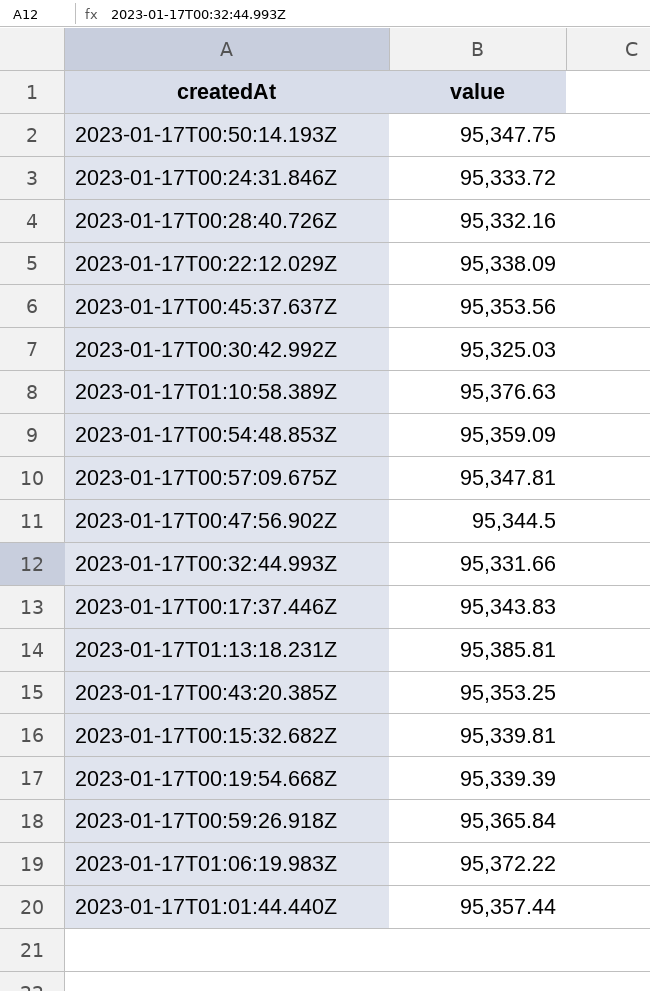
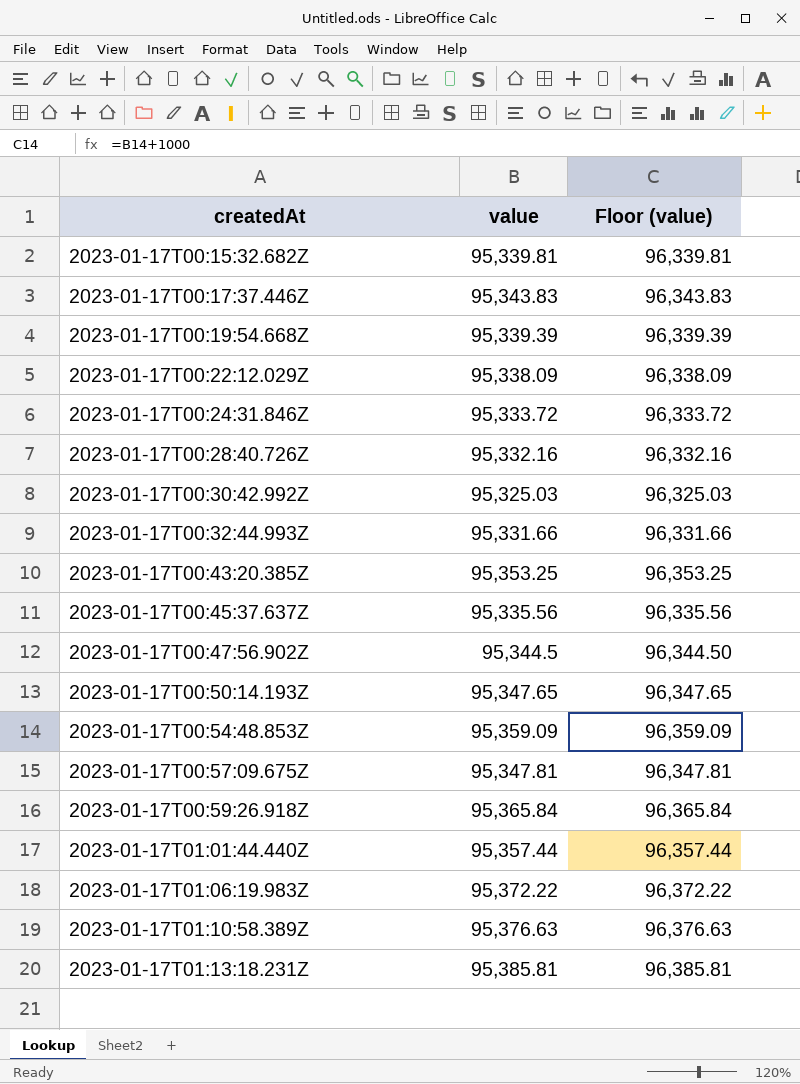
row order: none -> createdAt ascending
column Floor (value) | formula: none -> [value] + 1000
2023-01-17T00:45:37.637Z | value: 95,353.56 -> 95,335.56
2023-01-17T00:50:14.193Z | value: 95,347.75 -> 95,347.65

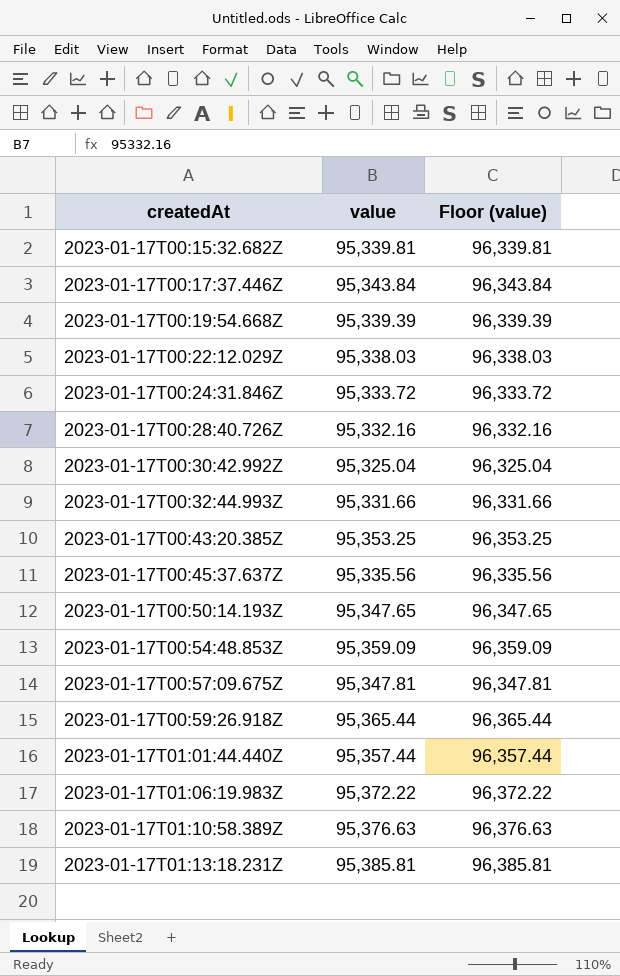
row 2023-01-17T00:47:56.902Z: 95,344.5 | 96,344.50 -> none
2023-01-17T00:17:37.446Z | value: 95,343.83 -> 95,343.84
2023-01-17T00:17:37.446Z | Floor (value): 96,343.83 -> 96,343.84
2023-01-17T00:22:12.029Z | value: 95,338.09 -> 95,338.03
2023-01-17T00:22:12.029Z | Floor (value): 96,338.09 -> 96,338.03
2023-01-17T00:30:42.992Z | value: 95,325.03 -> 95,325.04
2023-01-17T00:30:42.992Z | Floor (value): 96,325.03 -> 96,325.04
2023-01-17T00:59:26.918Z | value: 95,365.84 -> 95,365.44
2023-01-17T00:59:26.918Z | Floor (value): 96,365.84 -> 96,365.44

